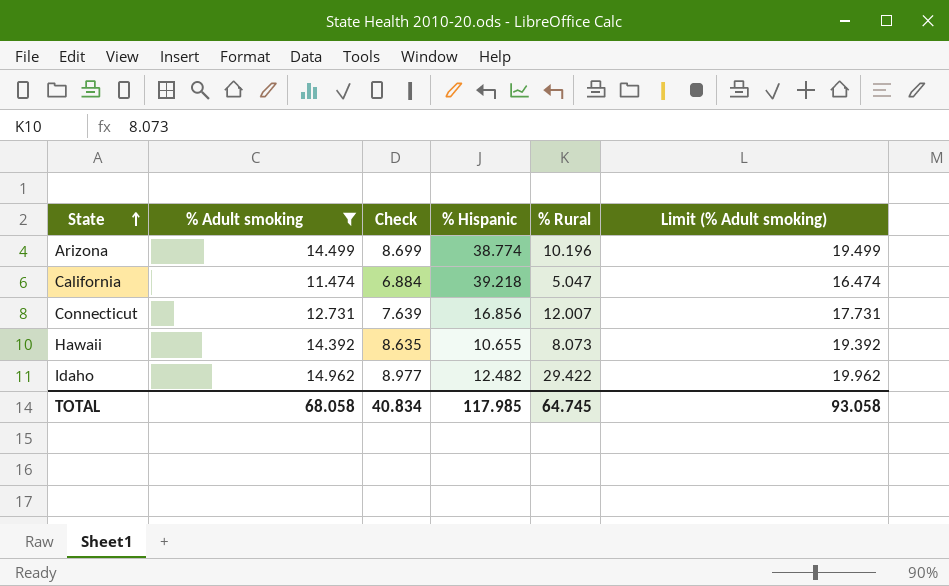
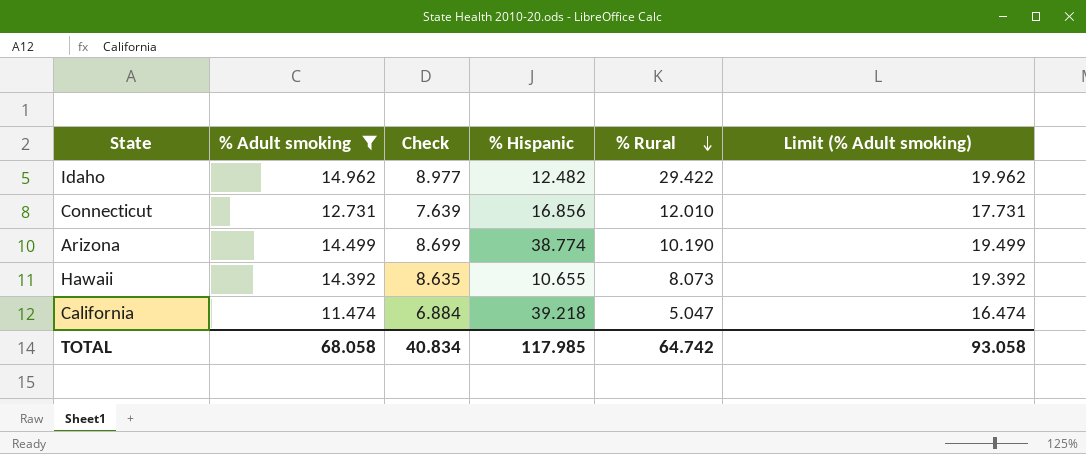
row order: State ascending -> % Rural descending
Connecticut | % Rural: 12.007 -> 12.010
Arizona | % Rural: 10.196 -> 10.190
TOTAL | % Rural: 64.745 -> 64.742

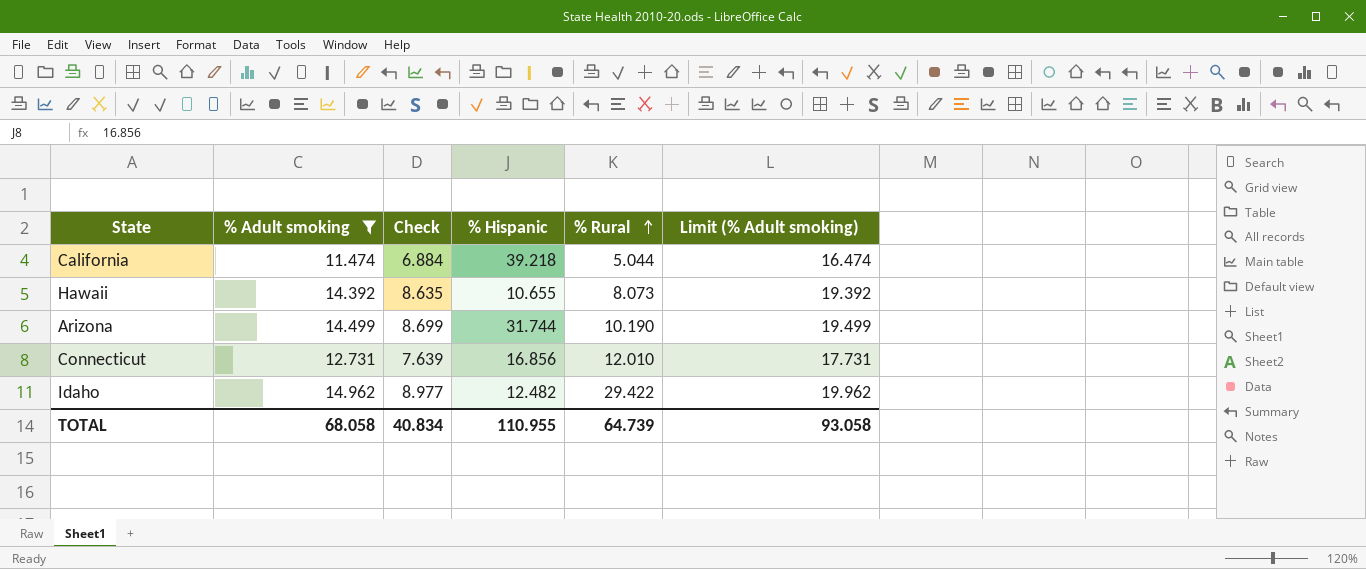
row order: % Rural descending -> % Rural ascending
California | % Rural: 5.047 -> 5.044
Arizona | % Hispanic: 38.774 -> 31.744
TOTAL | % Hispanic: 117.985 -> 110.955
TOTAL | % Rural: 64.742 -> 64.739

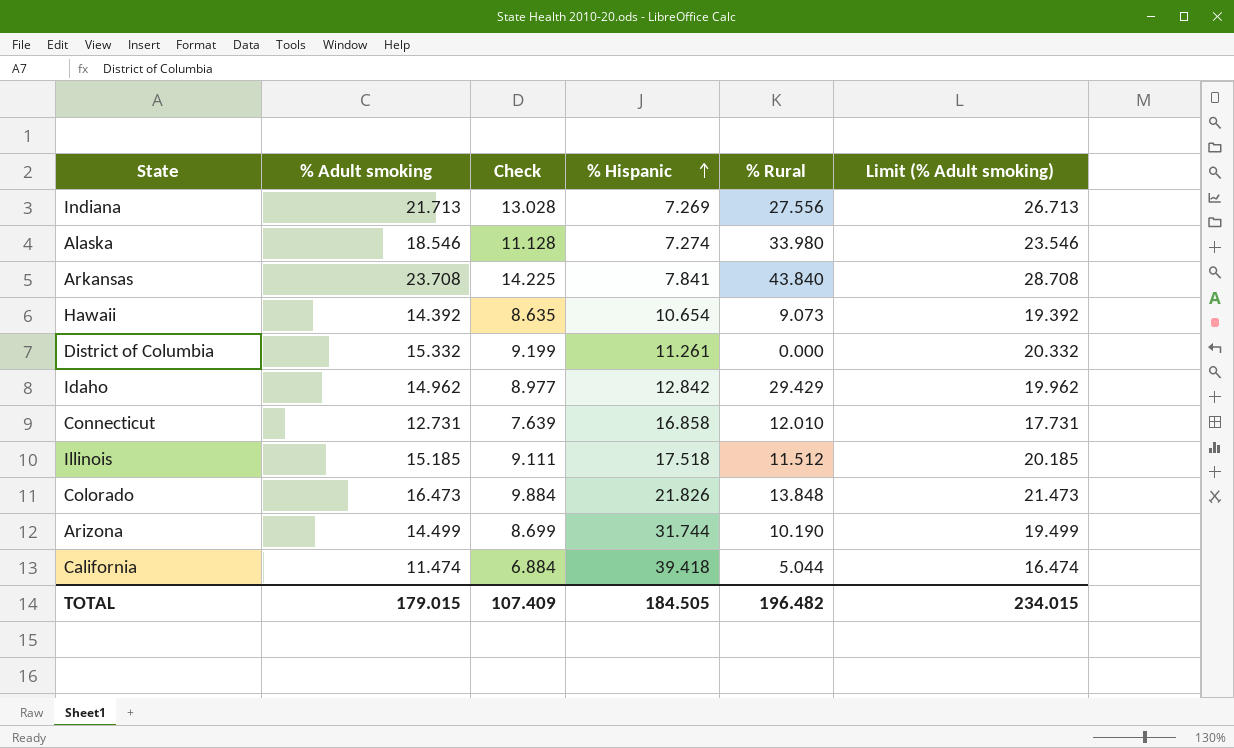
filter: % Adult smoking <= 14.962 -> none
row order: % Rural ascending -> % Hispanic ascending
Hawaii | % Hispanic: 10.655 -> 10.654
Hawaii | % Rural: 8.073 -> 9.073
Idaho | % Hispanic: 12.482 -> 12.842
Idaho | % Rural: 29.422 -> 29.429
Connecticut | % Hispanic: 16.856 -> 16.858
California | % Hispanic: 39.218 -> 39.418
TOTAL | % Adult smoking: 68.058 -> 179.015
TOTAL | Check: 40.834 -> 107.409
TOTAL | % Hispanic: 110.955 -> 184.505
TOTAL | % Rural: 64.739 -> 196.482
TOTAL | Limit (% Adult smoking): 93.058 -> 234.015

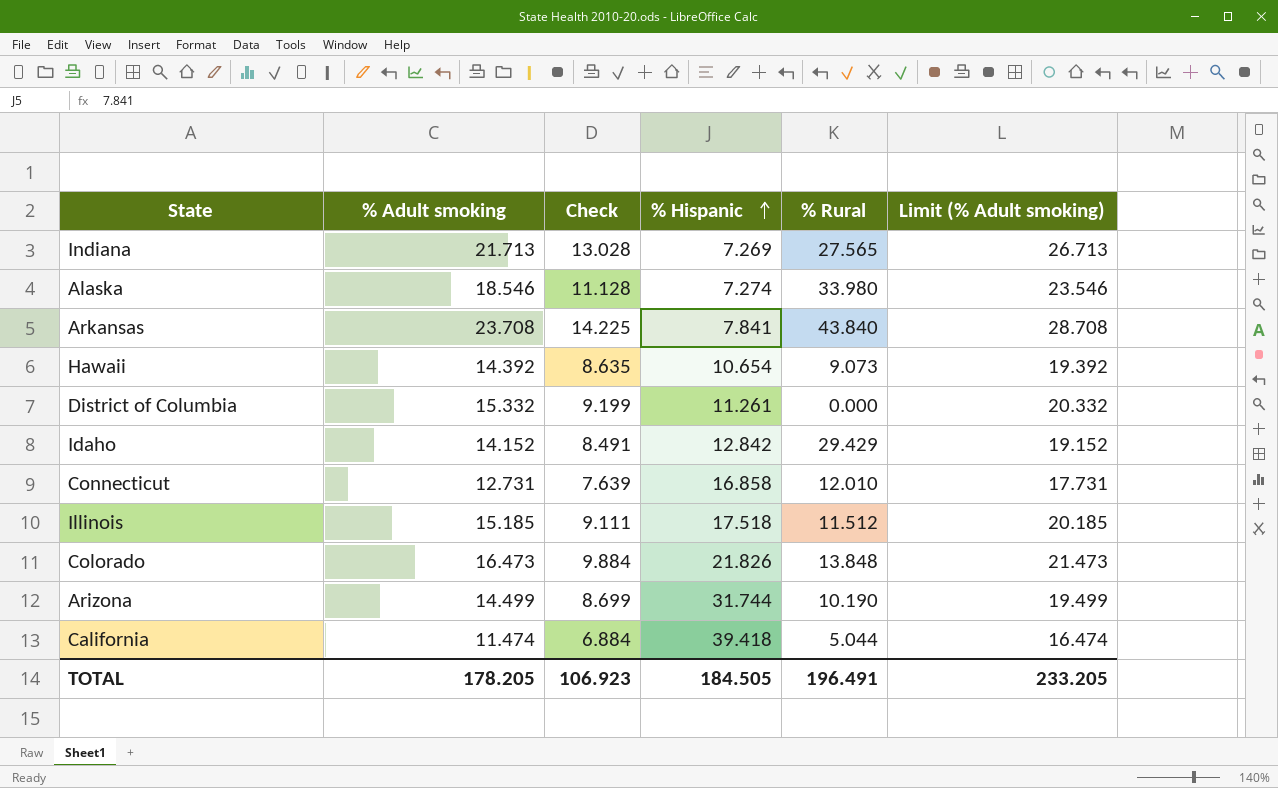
Indiana | % Rural: 27.556 -> 27.565
Idaho | % Adult smoking: 14.962 -> 14.152
Idaho | Check: 8.977 -> 8.491
Idaho | Limit (% Adult smoking): 19.962 -> 19.152
TOTAL | % Adult smoking: 179.015 -> 178.205
TOTAL | Check: 107.409 -> 106.923
TOTAL | % Rural: 196.482 -> 196.491
TOTAL | Limit (% Adult smoking): 234.015 -> 233.205

